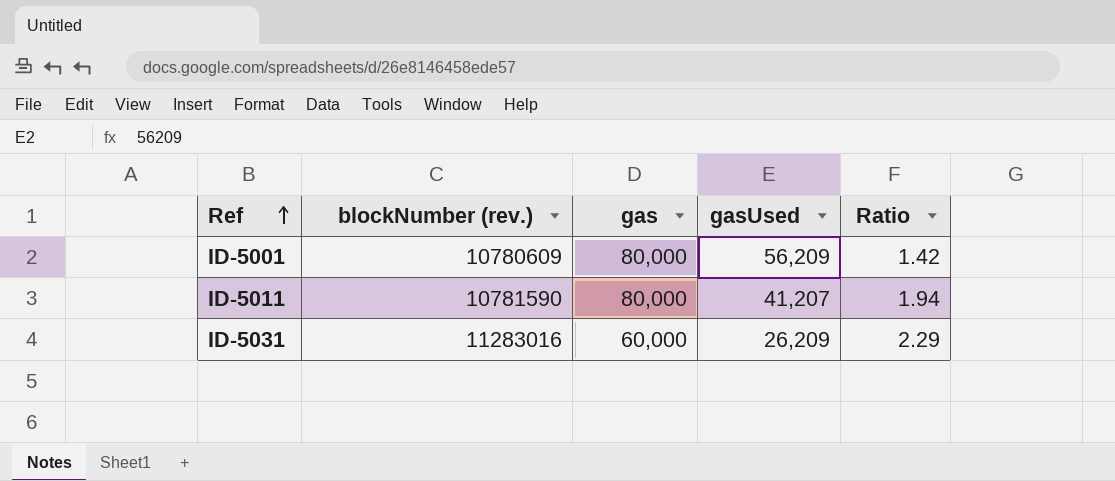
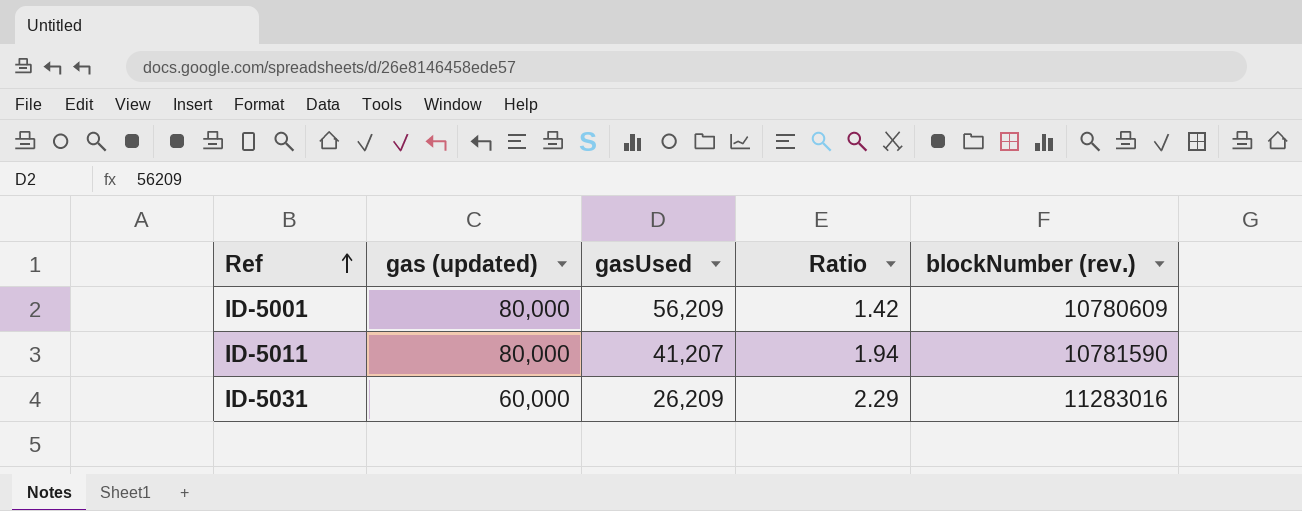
column name: gas -> gas (updated)
column blockNumber (rev.) | position: 2 -> 5

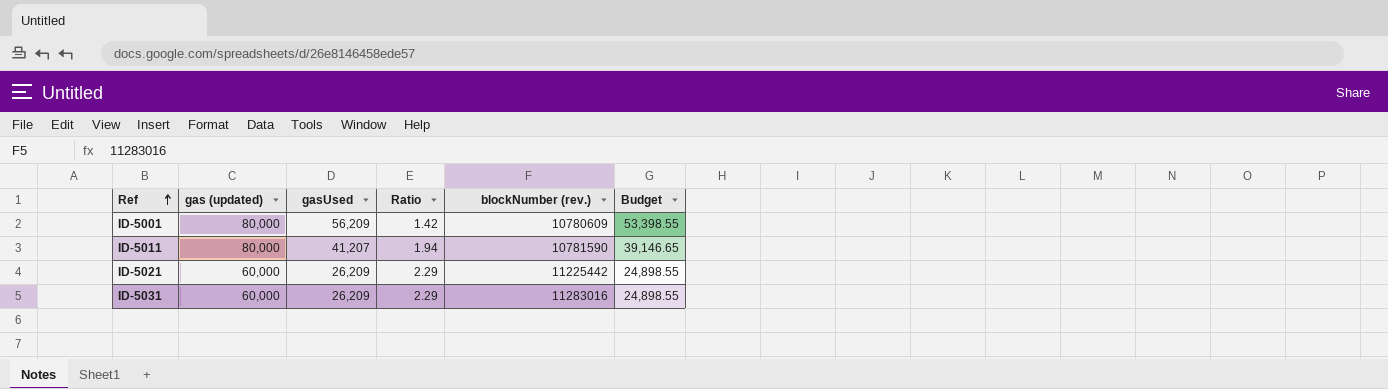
column Budget | formula: none -> [gasUsed] * 0.95
row ID-5021: none -> 60,000 | 26,209 | 2.29 | 11225442 | 24,898.55

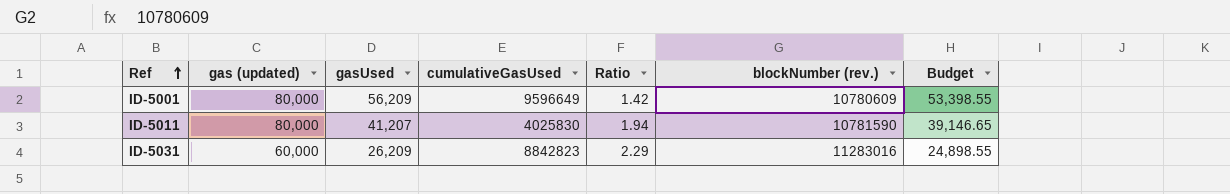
column cumulativeGasUsed | position: none -> 4
row ID-5021: 60,000 | 26,209 | 2.29 | 11225442 | 24,898.55 -> none

